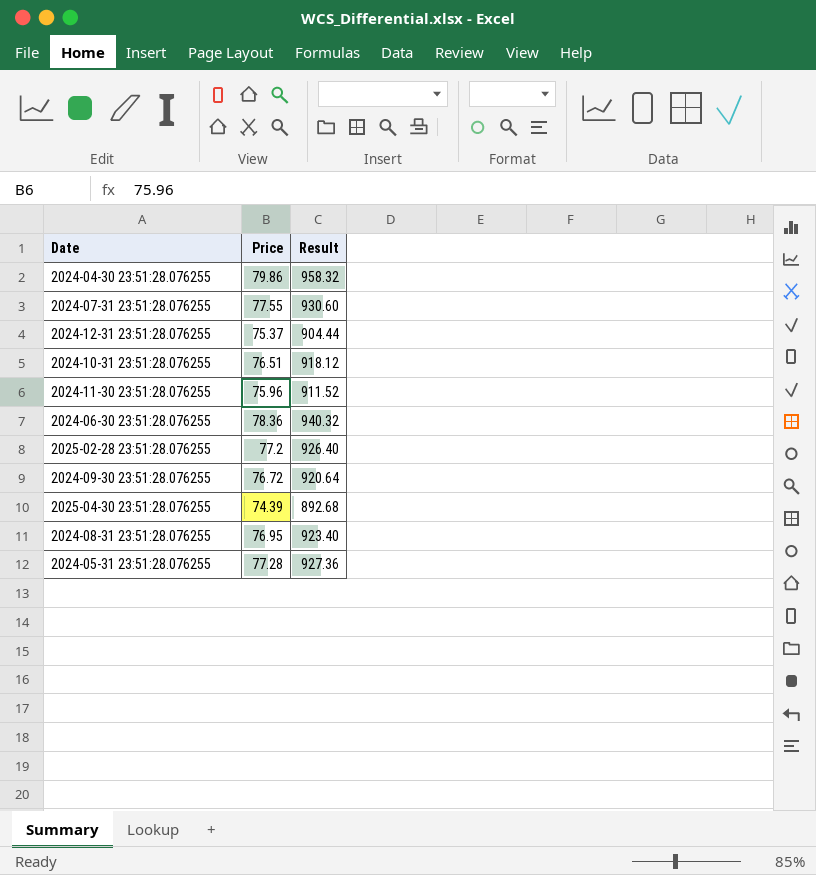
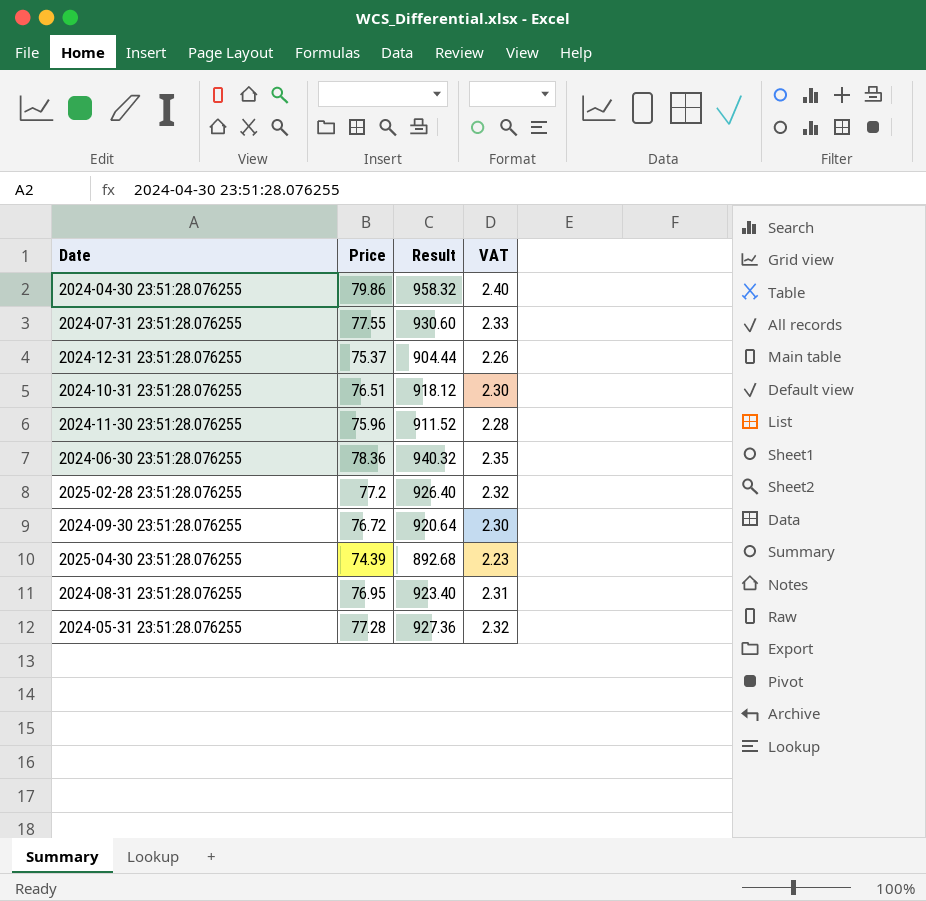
column VAT | formula: none -> [Price] * 0.03

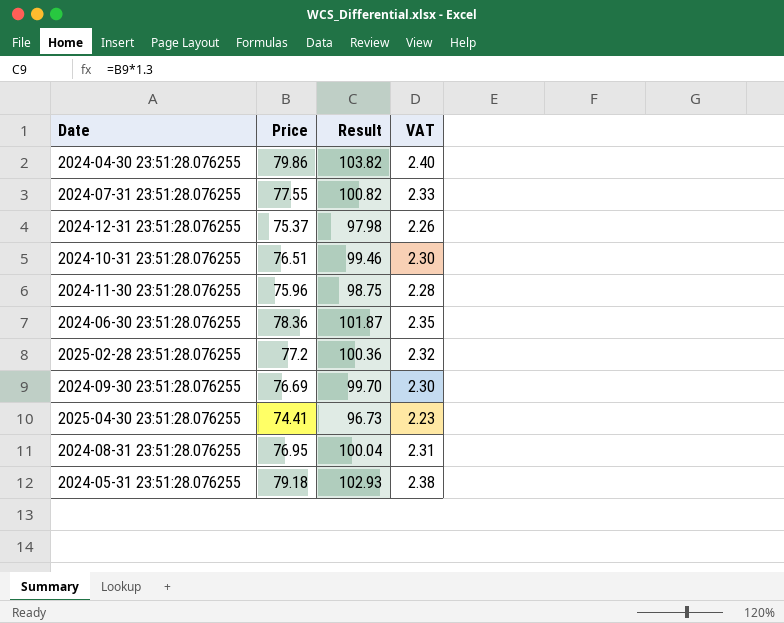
column Result | formula: [Price] * 12 -> [Price] * 1.3
2024-09-30 23:51:28.076255 | Price: 76.72 -> 76.69
2025-04-30 23:51:28.076255 | Price: 74.39 -> 74.41
2024-05-31 23:51:28.076255 | Price: 77.28 -> 79.18
2024-05-31 23:51:28.076255 | VAT: 2.32 -> 2.38

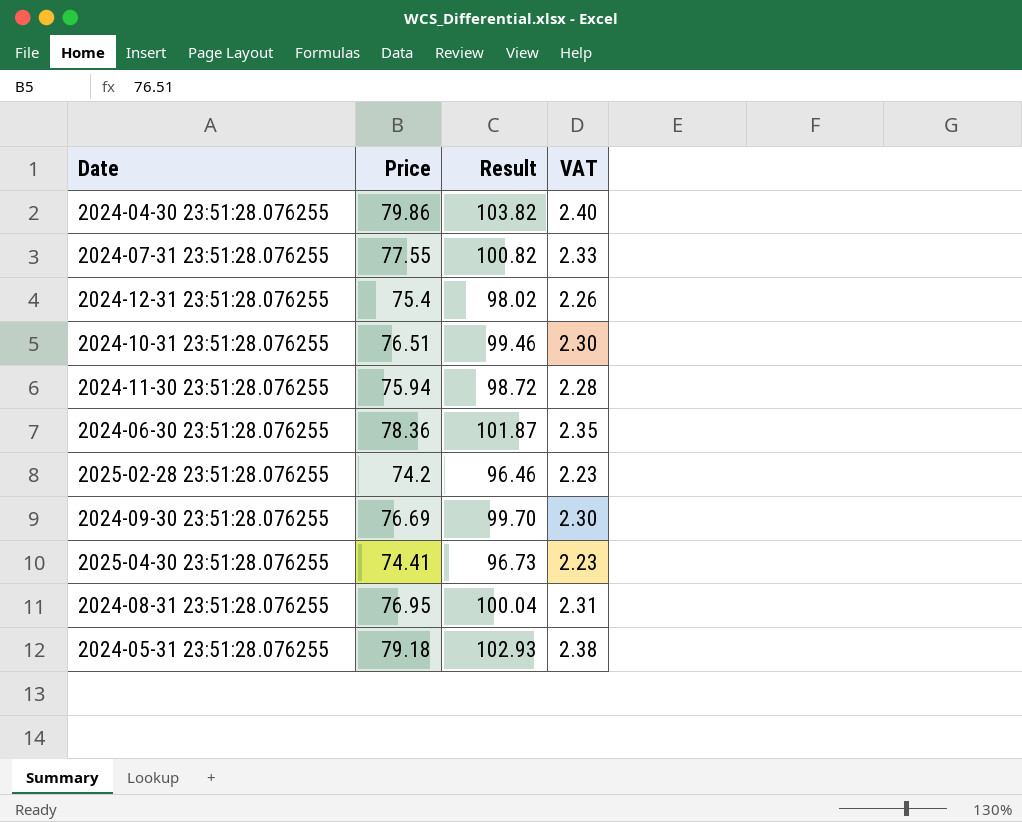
2024-12-31 23:51:28.076255 | Price: 75.37 -> 75.4
2024-12-31 23:51:28.076255 | Result: 97.98 -> 98.02
2024-11-30 23:51:28.076255 | Price: 75.96 -> 75.94
2024-11-30 23:51:28.076255 | Result: 98.75 -> 98.72
2025-02-28 23:51:28.076255 | Price: 77.2 -> 74.2
2025-02-28 23:51:28.076255 | Result: 100.36 -> 96.46
2025-02-28 23:51:28.076255 | VAT: 2.32 -> 2.23

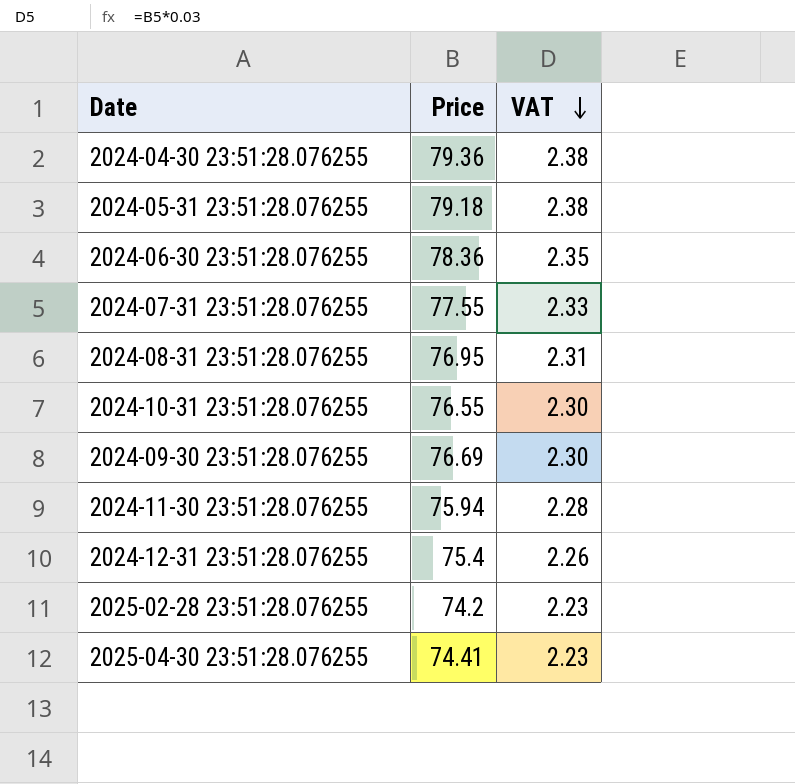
row order: none -> VAT descending
column Result | formula: [Price] * 1.3 -> none
2024-04-30 23:51:28.076255 | Price: 79.86 -> 79.36
2024-04-30 23:51:28.076255 | VAT: 2.40 -> 2.38
2024-10-31 23:51:28.076255 | Price: 76.51 -> 76.55

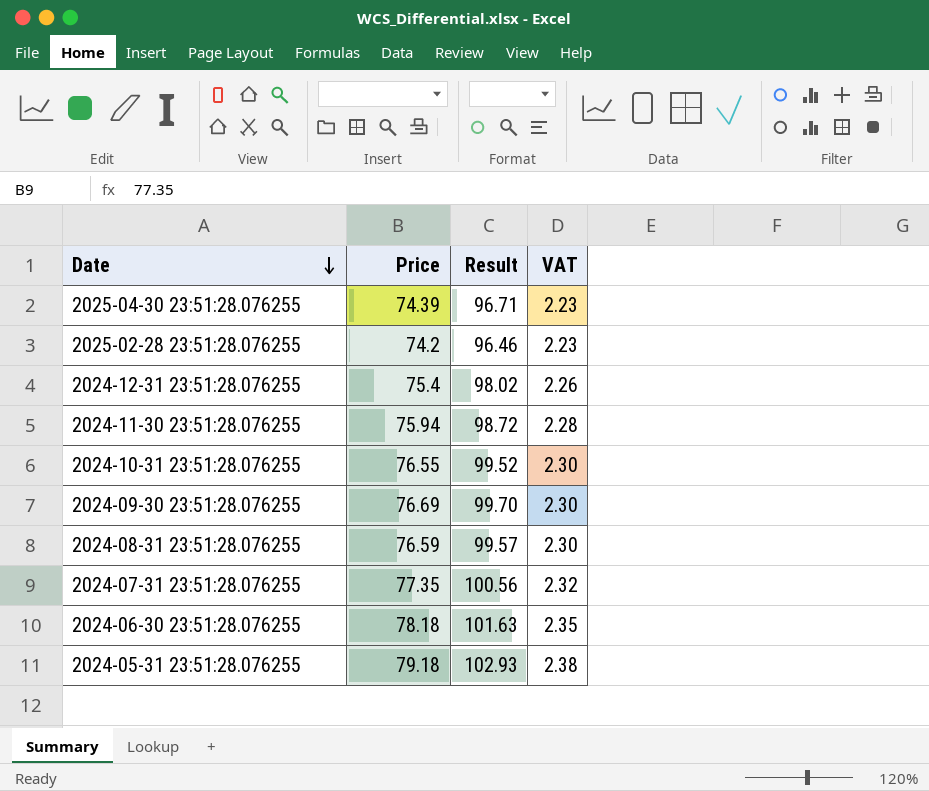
row order: VAT descending -> Date descending
column Result | formula: none -> [Price] * 1.3
row 2024-04-30 23:51:28.076255: 79.36 | 2.38 -> none
2025-04-30 23:51:28.076255 | Price: 74.41 -> 74.39
2024-08-31 23:51:28.076255 | Price: 76.95 -> 76.59
2024-08-31 23:51:28.076255 | VAT: 2.31 -> 2.30
2024-07-31 23:51:28.076255 | Price: 77.55 -> 77.35
2024-07-31 23:51:28.076255 | VAT: 2.33 -> 2.32
2024-06-30 23:51:28.076255 | Price: 78.36 -> 78.18

